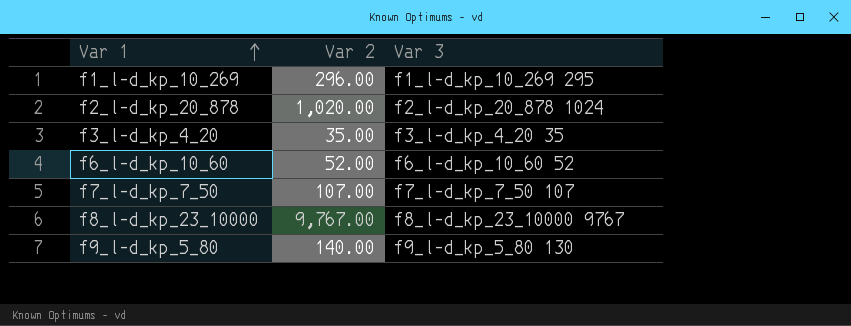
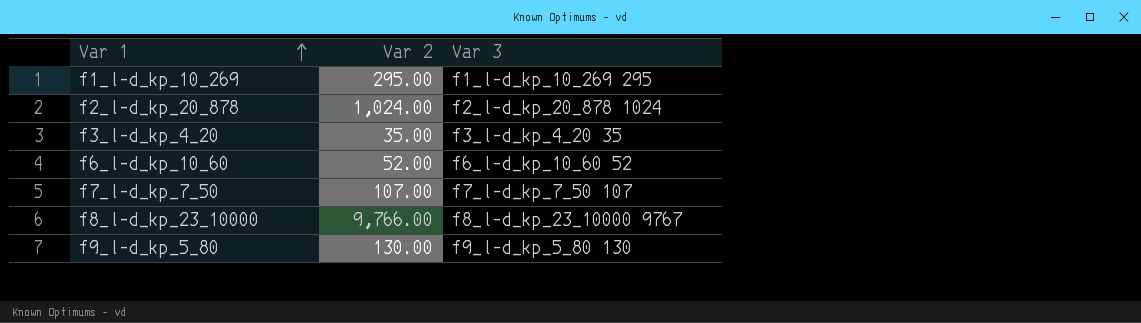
f1_l-d_kp_10_269 | Var 2: 296.00 -> 295.00
f2_l-d_kp_20_878 | Var 2: 1,020.00 -> 1,024.00
f8_l-d_kp_23_10000 | Var 2: 9,767.00 -> 9,766.00
f9_l-d_kp_5_80 | Var 2: 140.00 -> 130.00

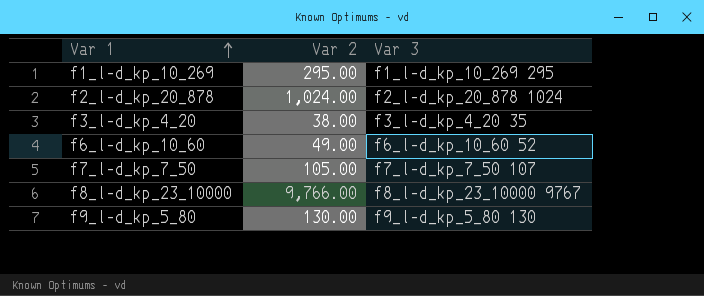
f3_l-d_kp_4_20 | Var 2: 35.00 -> 38.00
f6_l-d_kp_10_60 | Var 2: 52.00 -> 49.00
f7_l-d_kp_7_50 | Var 2: 107.00 -> 105.00

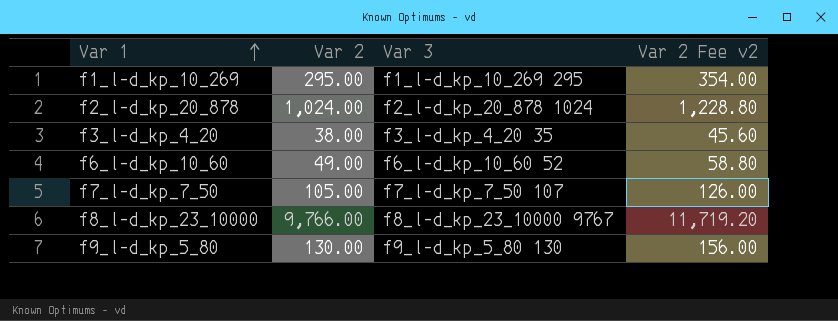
column Var 2 Fee v2 | formula: none -> [Var 2] * 1.2

